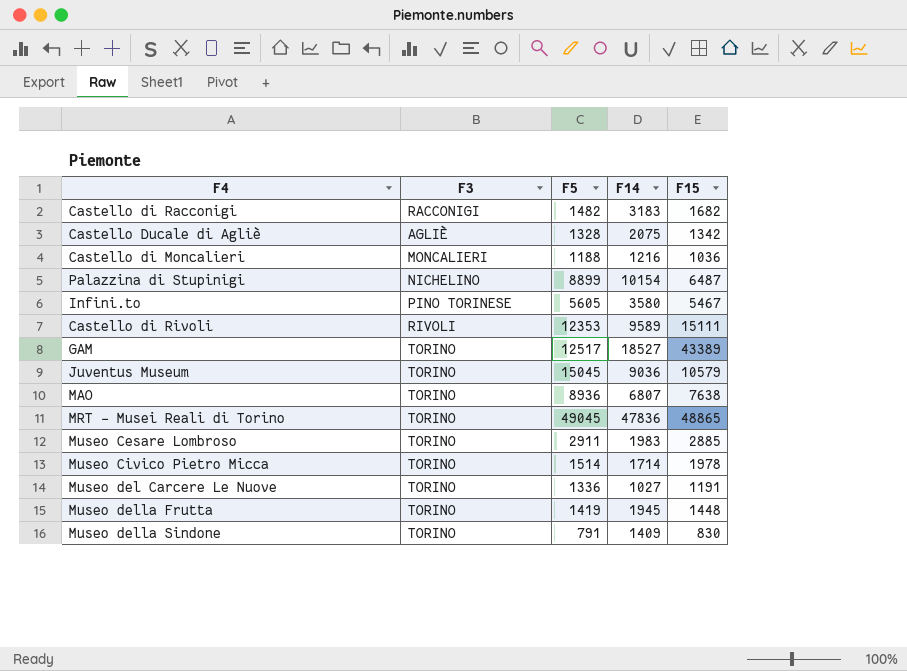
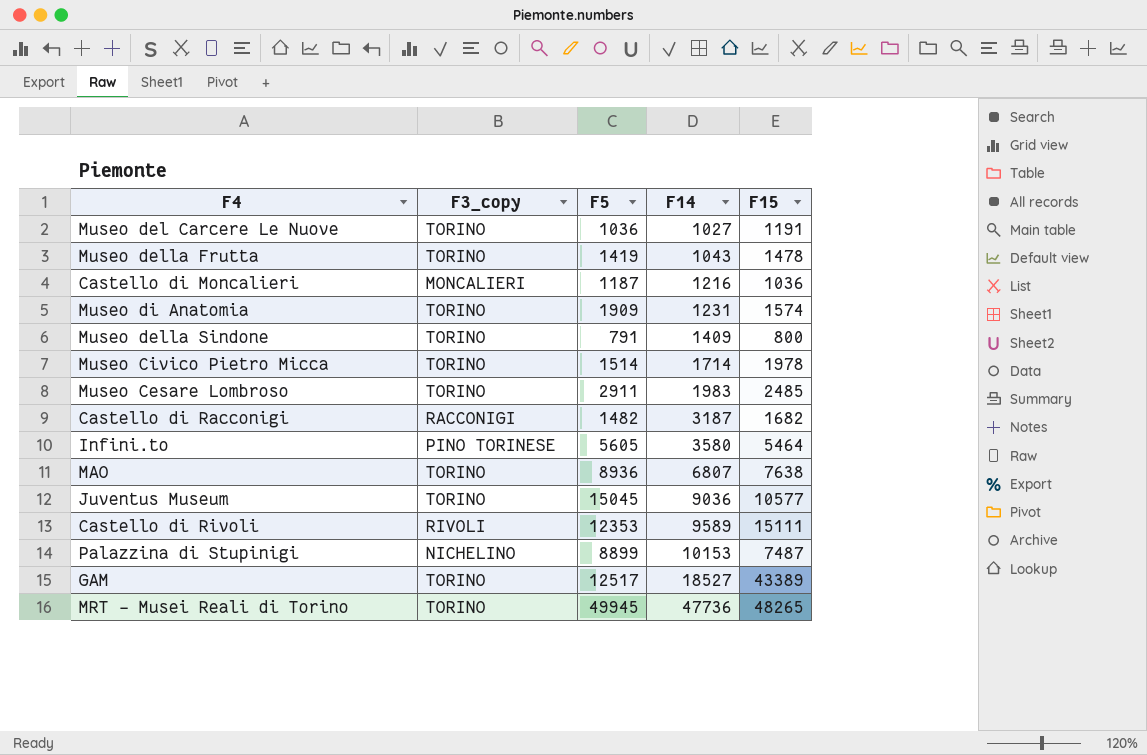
row order: none -> F14 ascending
column name: F3 -> F3_copy
row Castello Ducale di Agliè: AGLIÈ | 1328 | 2075 | 1342 -> none
Museo del Carcere Le Nuove | F5: 1336 -> 1036
Museo della Frutta | F14: 1945 -> 1043
Museo della Frutta | F15: 1448 -> 1478
Castello di Moncalieri | F5: 1188 -> 1187
row Museo di Anatomia: none -> TORINO | 1909 | 1231 | 1574
Museo della Sindone | F15: 830 -> 800
Museo Cesare Lombroso | F15: 2885 -> 2485
Castello di Racconigi | F14: 3183 -> 3187
Infini.to | F15: 5467 -> 5464
Juventus Museum | F15: 10579 -> 10577
Palazzina di Stupinigi | F14: 10154 -> 10153
Palazzina di Stupinigi | F15: 6487 -> 7487
MRT - Musei Reali di Torino | F5: 49045 -> 49945
MRT - Musei Reali di Torino | F14: 47836 -> 47736
MRT - Musei Reali di Torino | F15: 48865 -> 48265

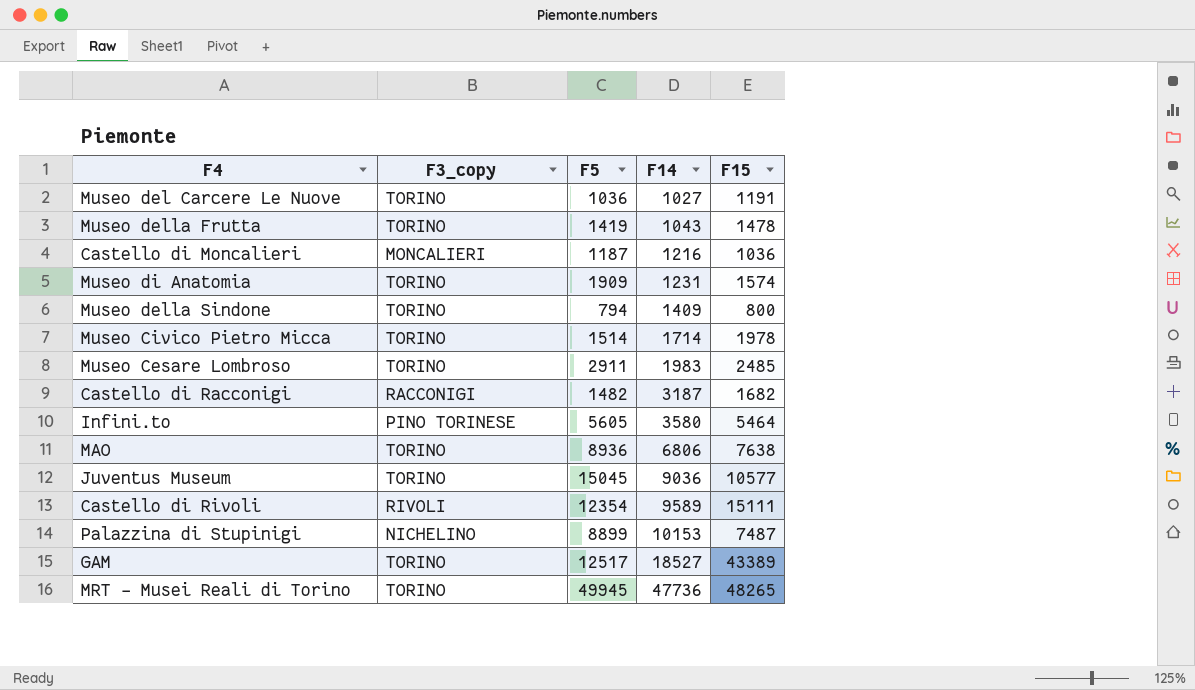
Museo della Sindone | F5: 791 -> 794
MAO | F14: 6807 -> 6806
Castello di Rivoli | F5: 12353 -> 12354

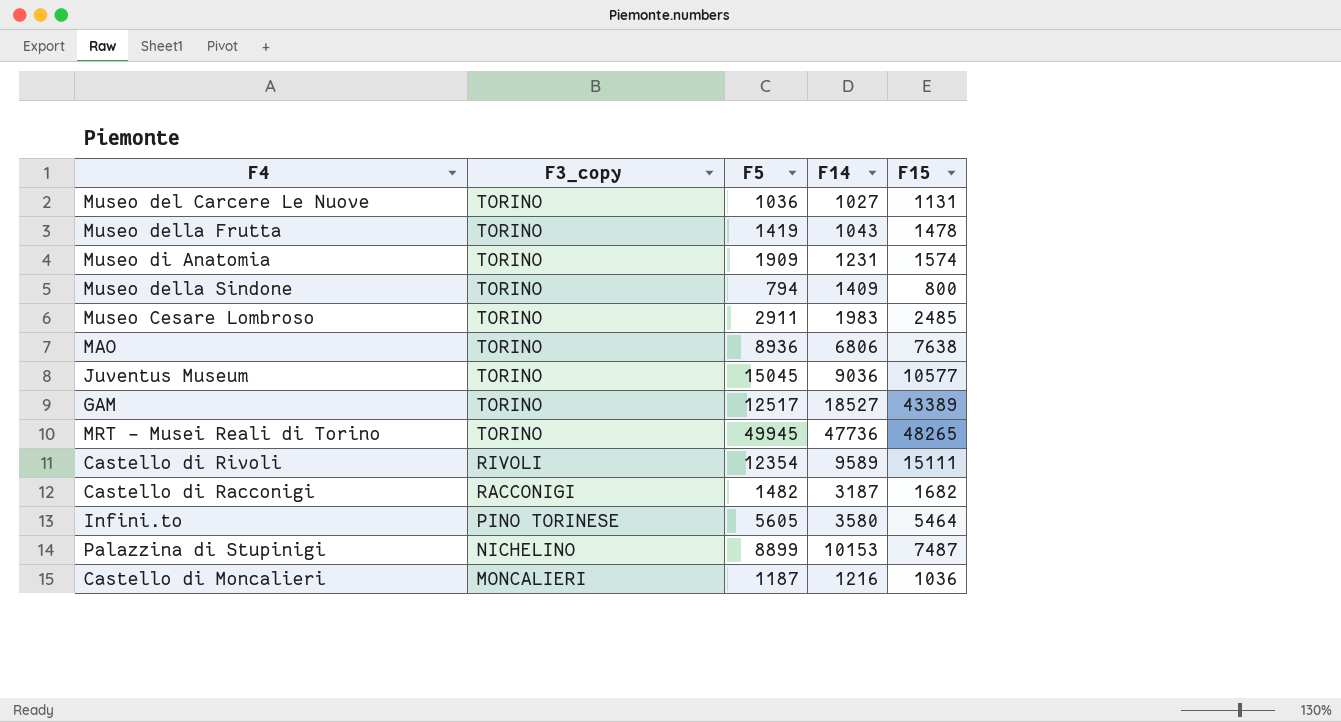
row order: F14 ascending -> F3_copy descending
row Museo Civico Pietro Micca: TORINO | 1514 | 1714 | 1978 -> none
Museo del Carcere Le Nuove | F15: 1191 -> 1131

